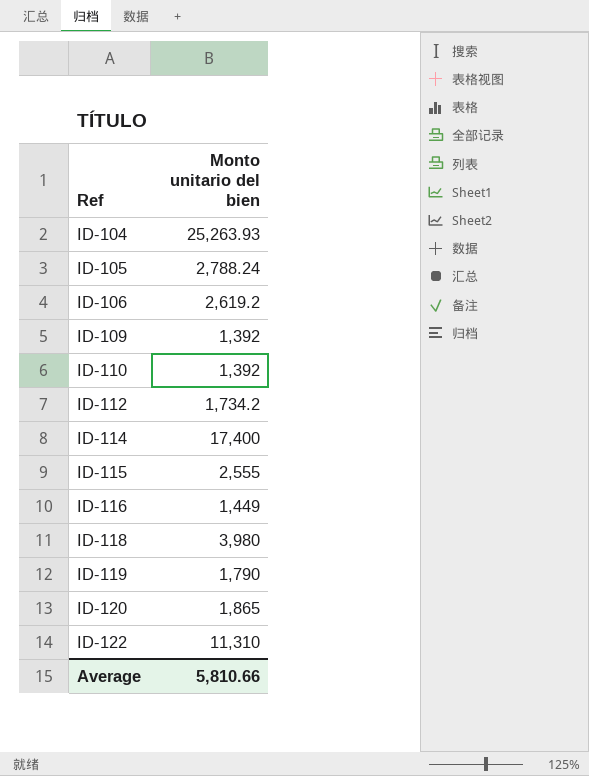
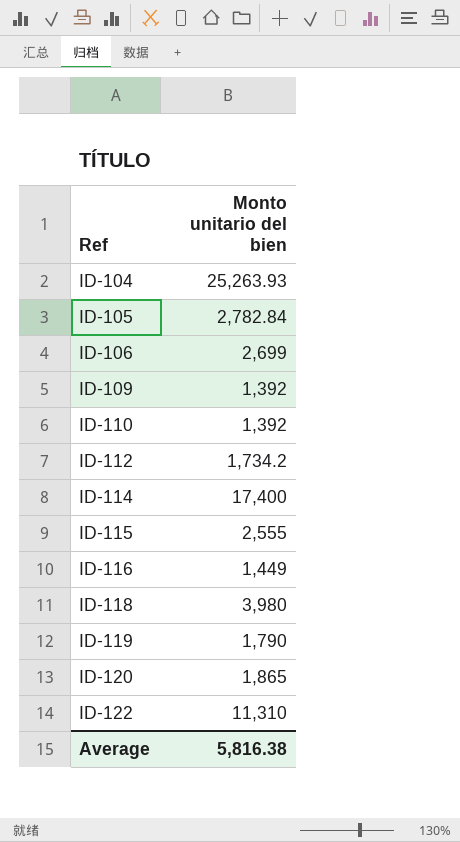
ID-105 | Monto unitario del bien: 2,788.24 -> 2,782.84
ID-106 | Monto unitario del bien: 2,619.2 -> 2,699
Average | Monto unitario del bien: 5,810.66 -> 5,816.38

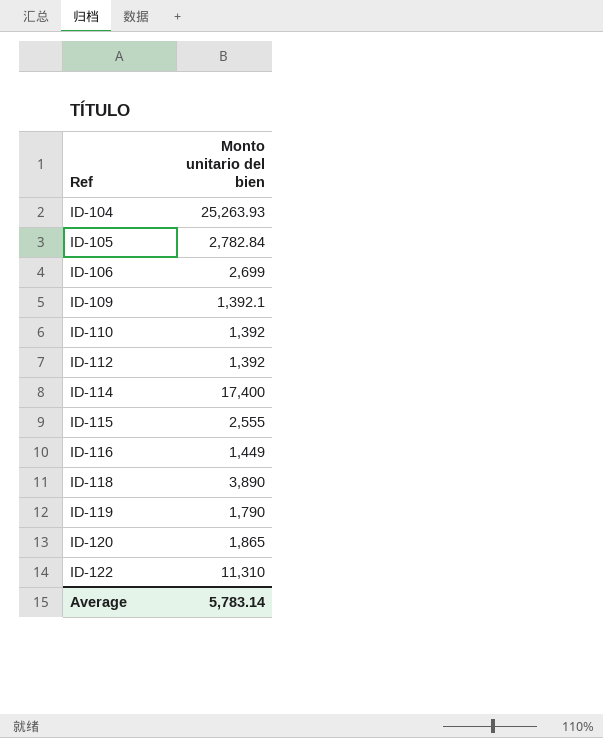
ID-109 | Monto unitario del bien: 1,392 -> 1,392.1
ID-112 | Monto unitario del bien: 1,734.2 -> 1,392
ID-118 | Monto unitario del bien: 3,980 -> 3,890
Average | Monto unitario del bien: 5,816.38 -> 5,783.14

